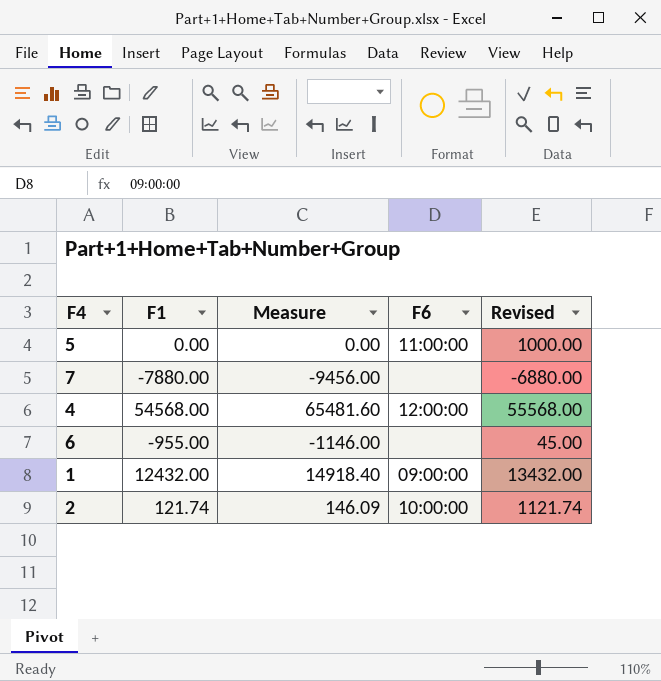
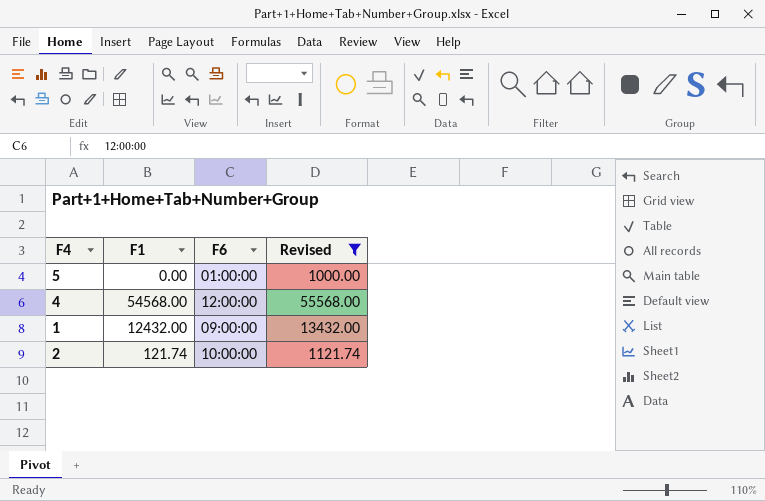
filter: none -> Revised >= 1000.00
column Measure | formula: [F1] * 1.2 -> none
5 | F6: 11:00:00 -> 01:00:00

